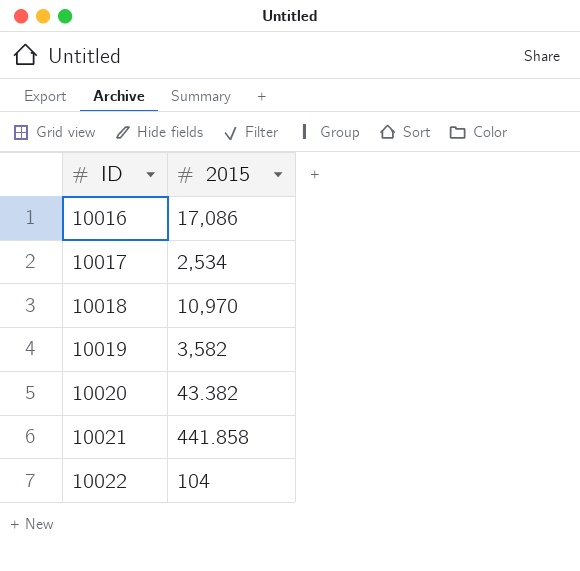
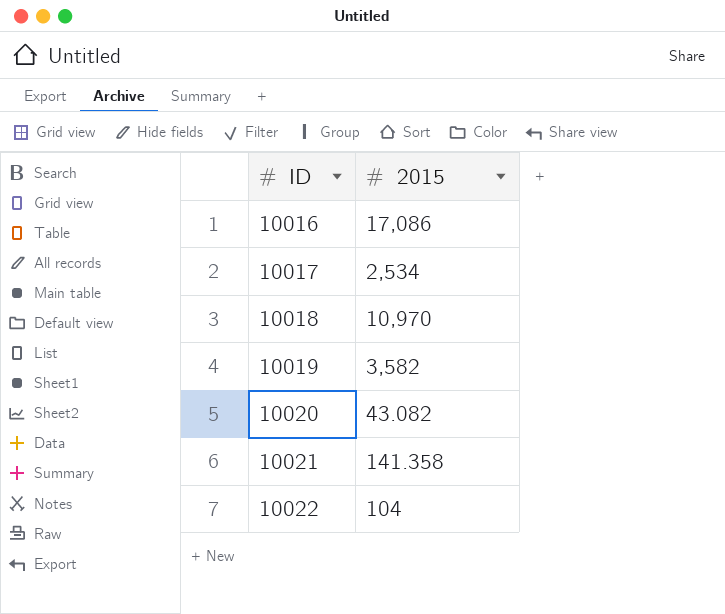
10020 | 2015: 43.382 -> 43.082
10021 | 2015: 441.858 -> 141.358

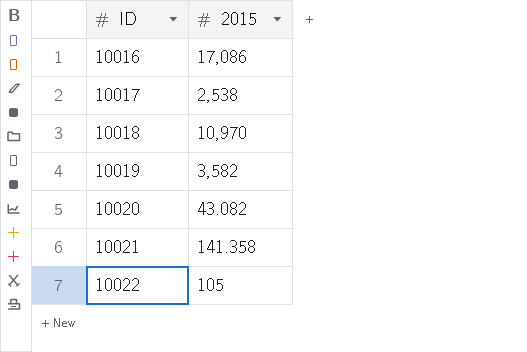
10017 | 2015: 2,534 -> 2,538
10022 | 2015: 104 -> 105

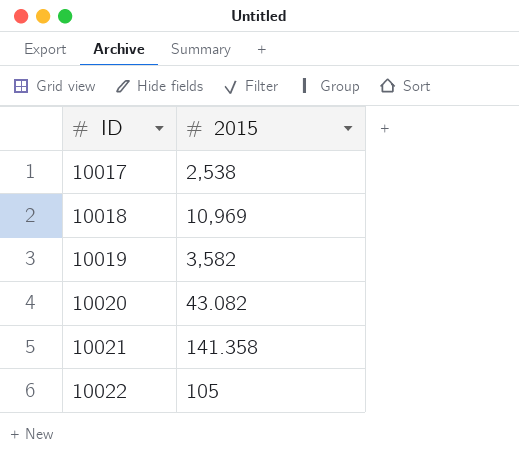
row 10016: 17,086 -> none
10018 | 2015: 10,970 -> 10,969

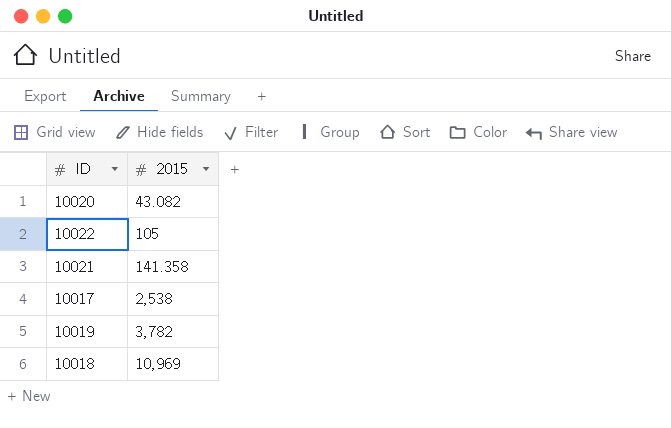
row order: ID ascending -> 2015 ascending
10019 | 2015: 3,582 -> 3,782

